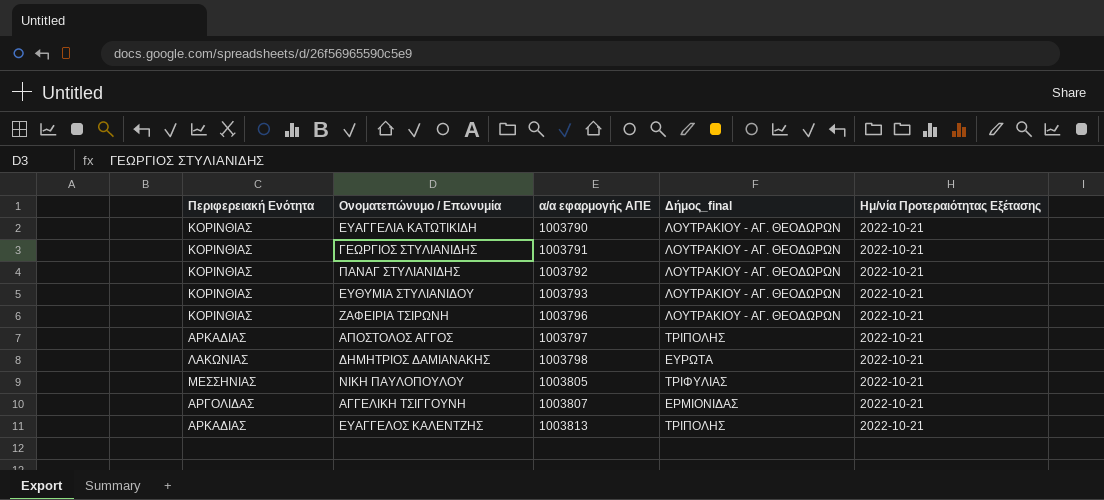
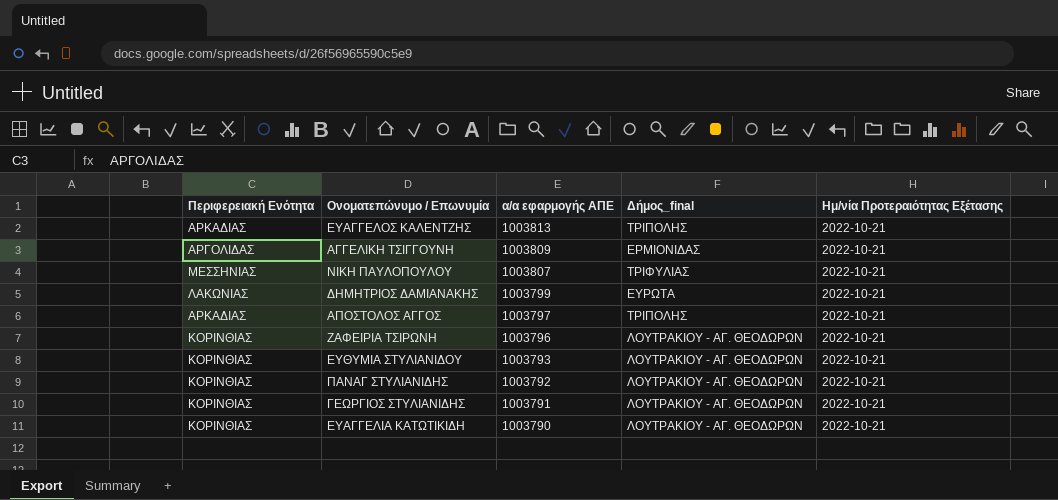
row order: α/α εφαρμογής ΑΠΕ ascending -> α/α εφαρμογής ΑΠΕ descending
ΑΓΓΕΛΙΚΗ ΤΣΙΓΓΟΥΝΗ | α/α εφαρμογής ΑΠΕ: 1003807 -> 1003809
ΝΙΚΗ ΠΑΥΛΟΠΟΥΛΟΥ | α/α εφαρμογής ΑΠΕ: 1003805 -> 1003807
ΔΗΜΗΤΡΙΟΣ ΔΑΜΙΑΝΑΚΗΣ | α/α εφαρμογής ΑΠΕ: 1003798 -> 1003799

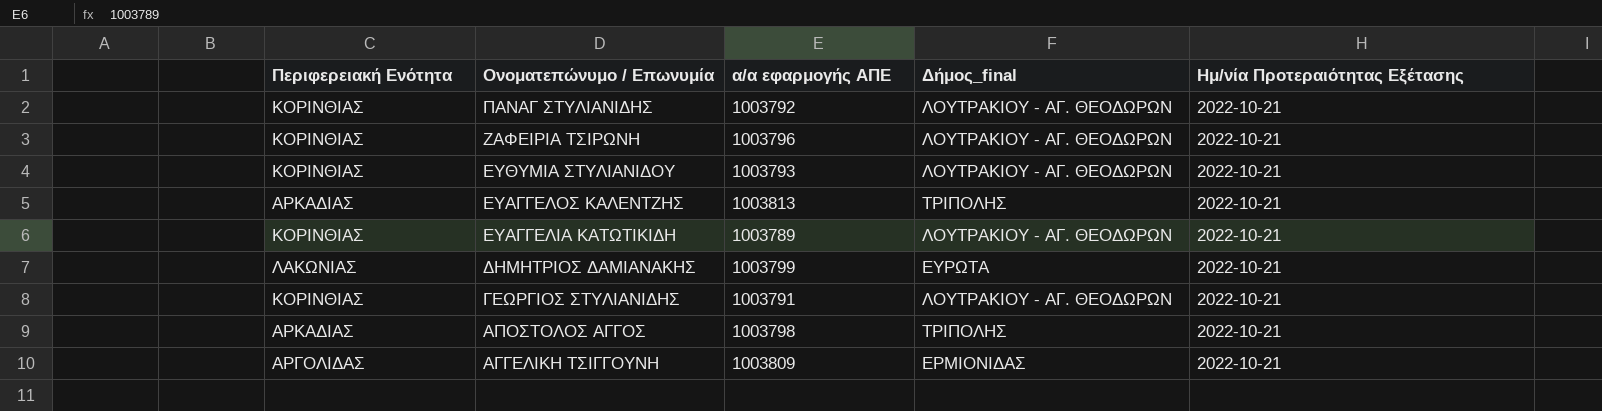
row order: α/α εφαρμογής ΑΠΕ descending -> Ονοματεπώνυμο / Επωνυμία descending
row ΝΙΚΗ ΠΑΥΛΟΠΟΥΛΟΥ: ΜΕΣΣΗΝΙΑΣ | 1003807 | ΤΡΙΦΥΛΙΑΣ | 2022-10-21 -> none
ΕΥΑΓΓΕΛΙΑ ΚΑΤΩΤΙΚΙΔΗ | α/α εφαρμογής ΑΠΕ: 1003790 -> 1003789
ΑΠΟΣΤΟΛΟΣ ΑΓΓΟΣ | α/α εφαρμογής ΑΠΕ: 1003797 -> 1003798

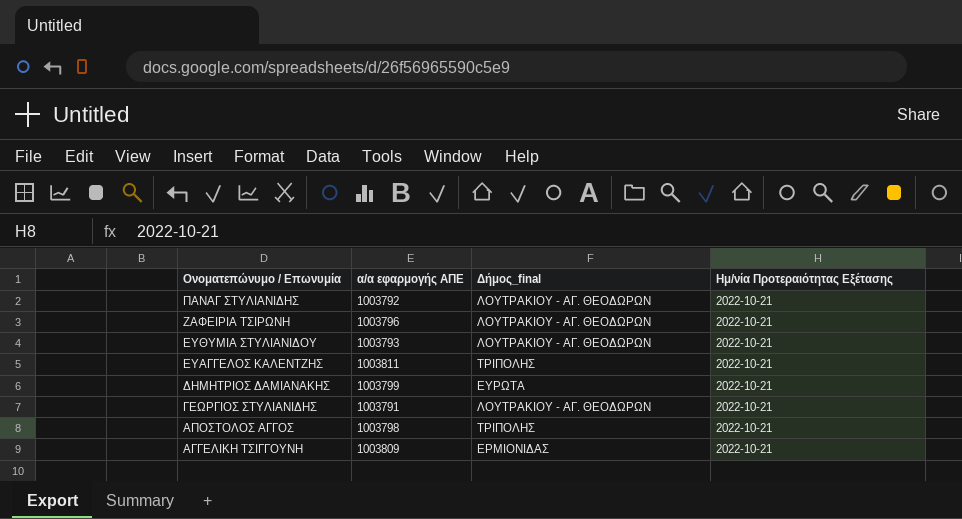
column Περιφερειακή Ενότητα | position: 1 -> none
row ΕΥΑΓΓΕΛΙΑ ΚΑΤΩΤΙΚΙΔΗ: ΚΟΡΙΝΘΙΑΣ | 1003789 | ΛΟΥΤΡΑΚΙΟΥ - ΑΓ. ΘΕΟΔΩΡΩΝ | 2022-10-21 -> none
ΕΥΑΓΓΕΛΟΣ ΚΑΛΕΝΤΖΗΣ | α/α εφαρμογής ΑΠΕ: 1003813 -> 1003811

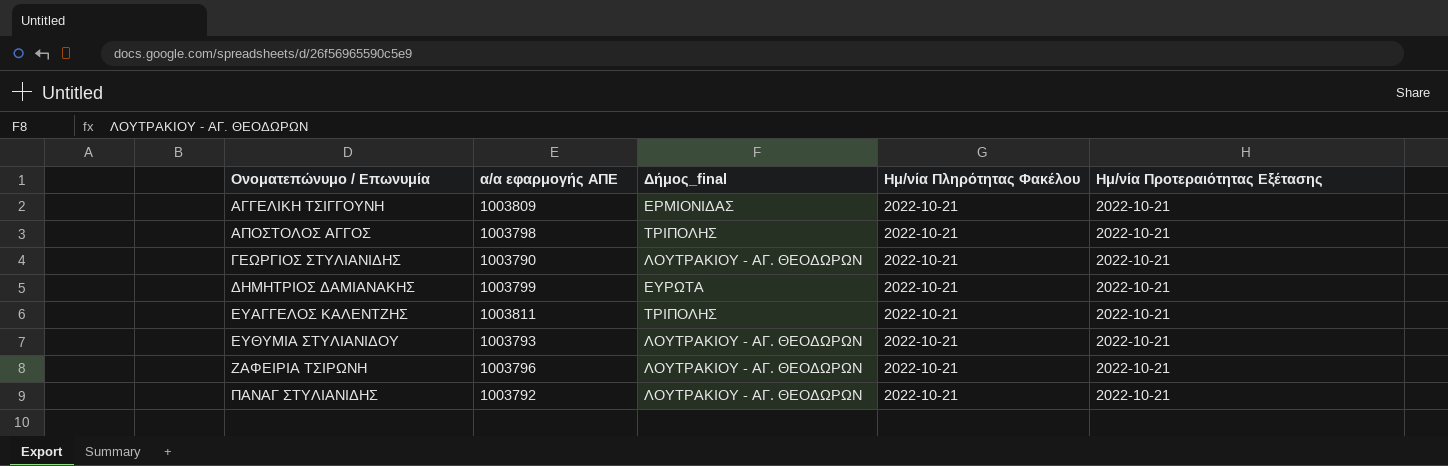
row order: Ονοματεπώνυμο / Επωνυμία descending -> Ονοματεπώνυμο / Επωνυμία ascending
column Ημ/νία Πληρότητας Φακέλου | position: none -> 4
ΓΕΩΡΓΙΟΣ ΣΤΥΛΙΑΝΙΔΗΣ | α/α εφαρμογής ΑΠΕ: 1003791 -> 1003790

